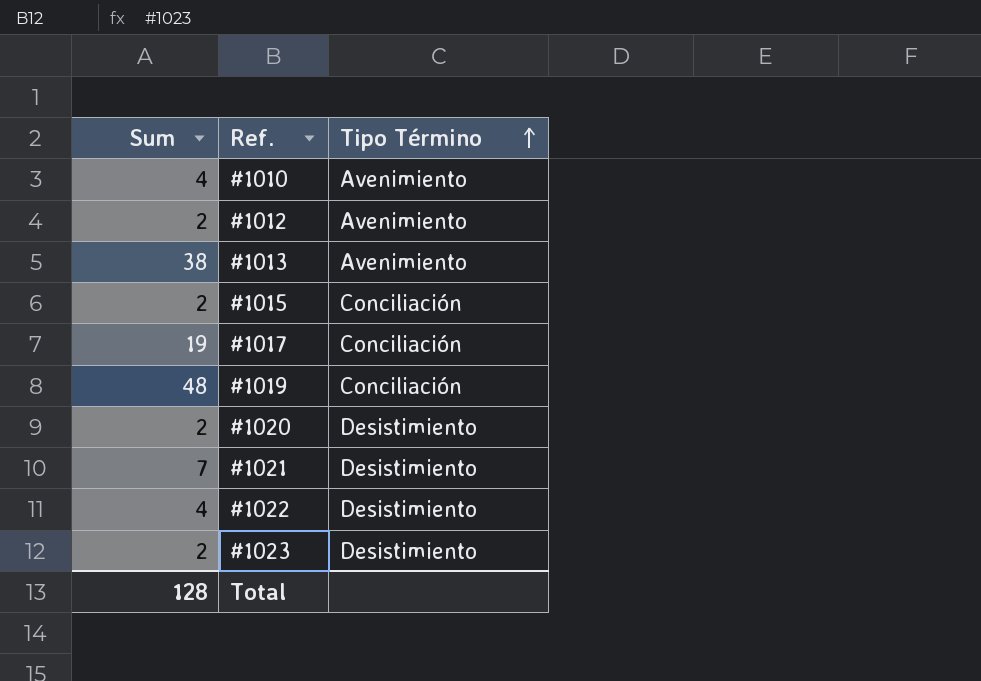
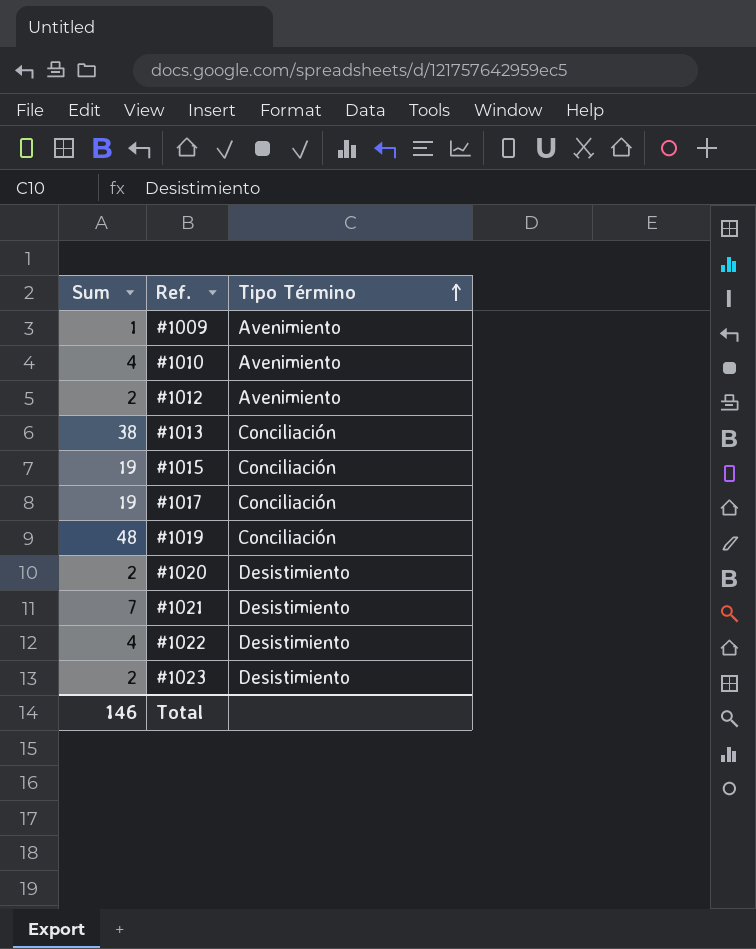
row #1009: none -> 1 | Avenimiento
#1013 | Tipo Término: Avenimiento -> Conciliación
#1015 | Sum: 2 -> 19
Total | Sum: 128 -> 146

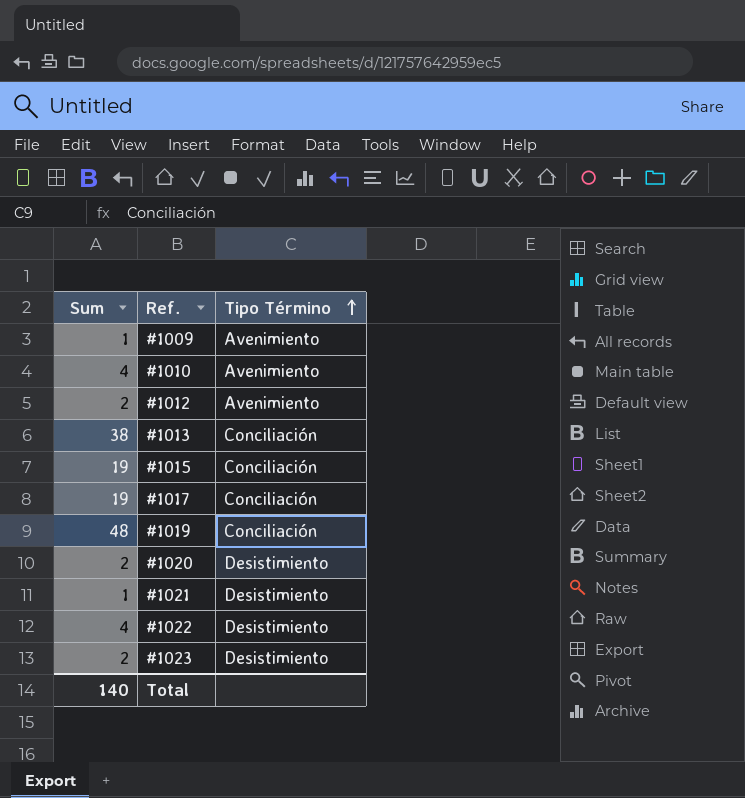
#1021 | Sum: 7 -> 1
Total | Sum: 146 -> 140

